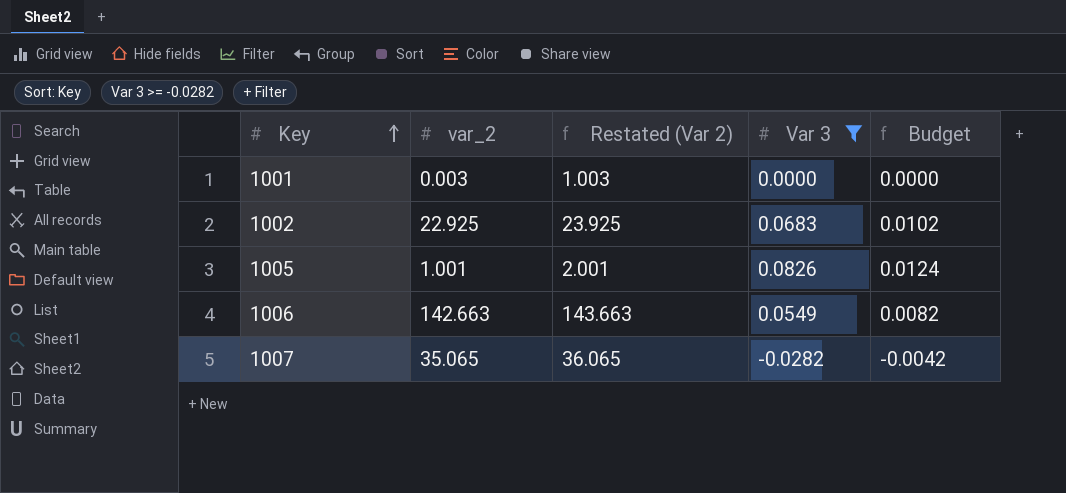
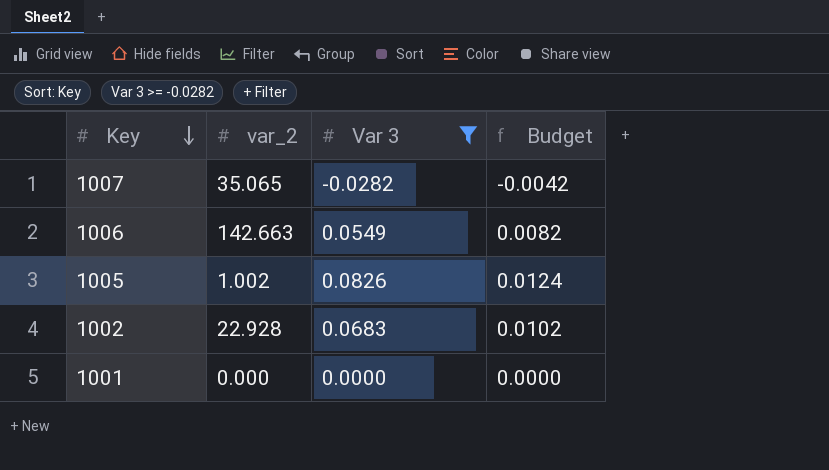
row order: Key ascending -> Key descending
column Restated (Var 2) | formula: [var_2] + 1 -> none
1005 | var_2: 1.001 -> 1.002
1002 | var_2: 22.925 -> 22.928
1001 | var_2: 0.003 -> 0.000

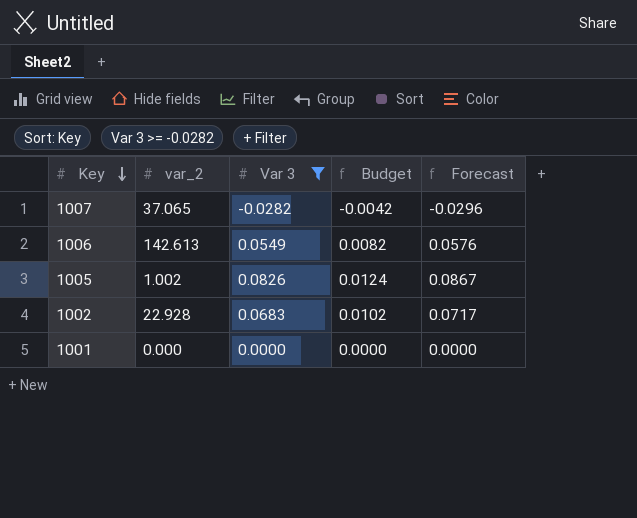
column Forecast | formula: none -> [Var 3] * 1.05
1007 | var_2: 35.065 -> 37.065
1006 | var_2: 142.663 -> 142.613

